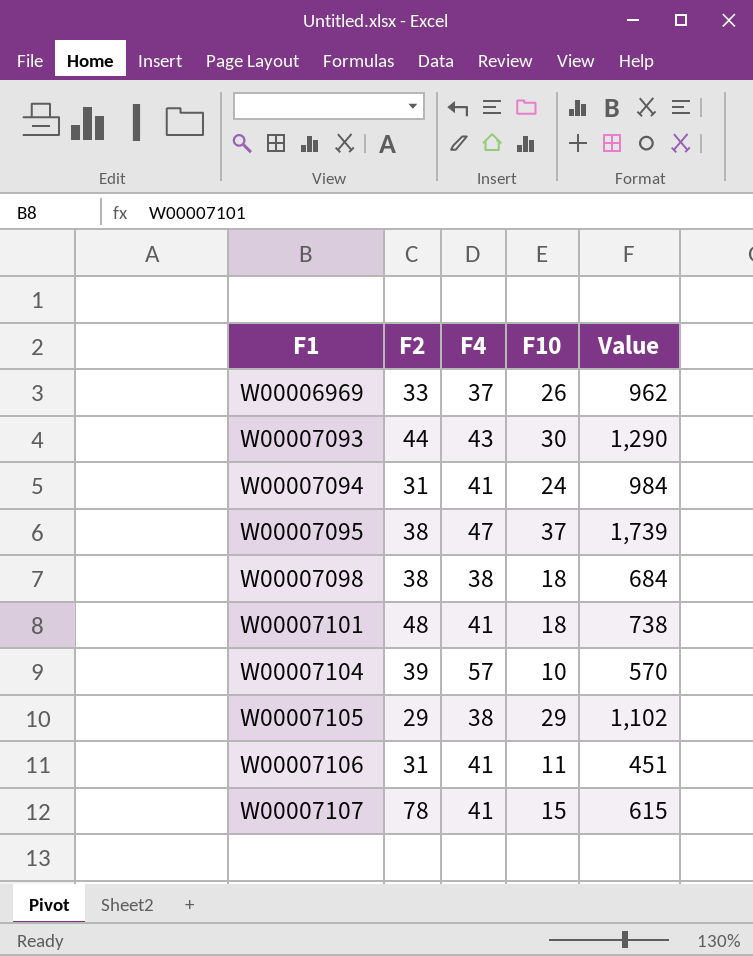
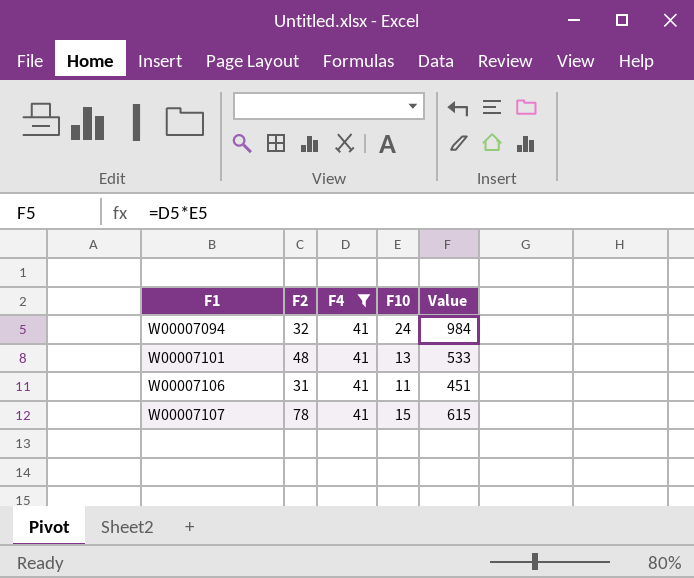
filter: none -> F4 = 41
W00007094 | F2: 31 -> 32
W00007101 | F10: 18 -> 13
W00007101 | Value: 738 -> 533

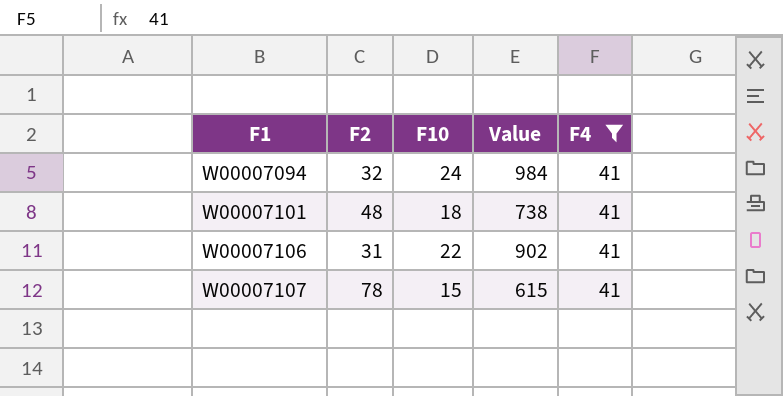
column F4 | position: 3 -> 5
W00007101 | F10: 13 -> 18
W00007101 | Value: 533 -> 738
W00007106 | F10: 11 -> 22
W00007106 | Value: 451 -> 902

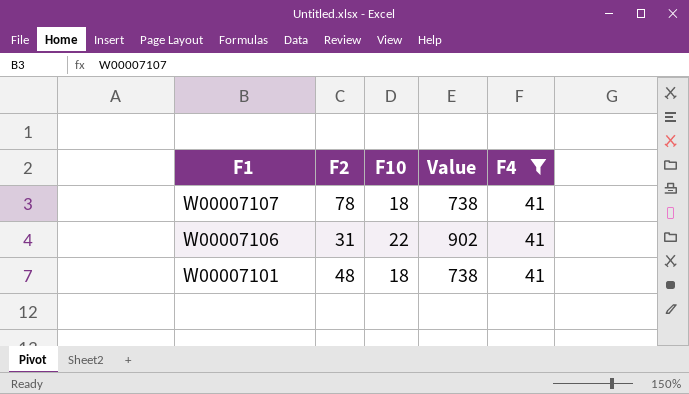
row order: F1 ascending -> F1 descending
row W00007094: 32 | 24 | 984 | 41 -> none
W00007107 | F10: 15 -> 18
W00007107 | Value: 615 -> 738

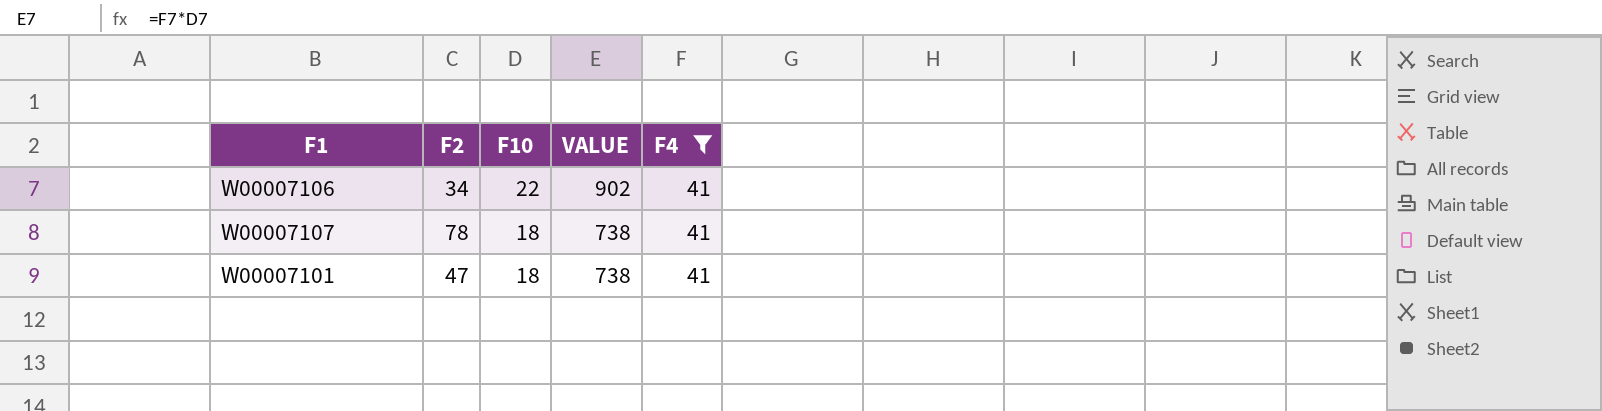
row order: F1 descending -> F10 descending
column name: Value -> VALUE
W00007106 | F2: 31 -> 34
W00007101 | F2: 48 -> 47

